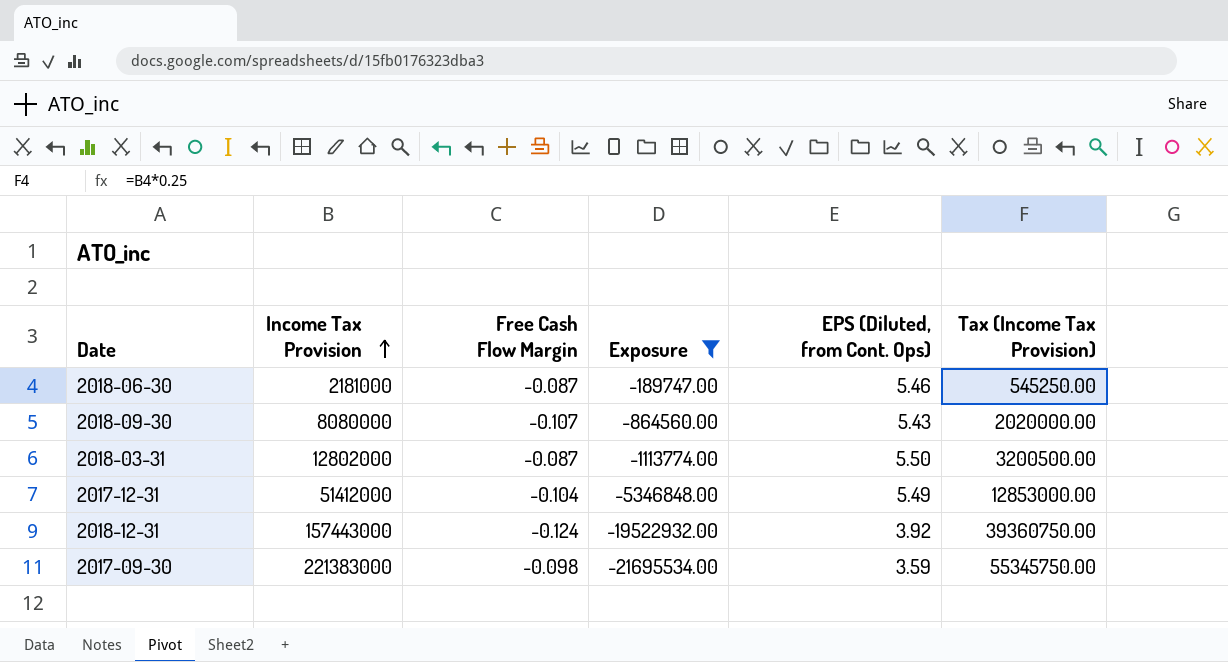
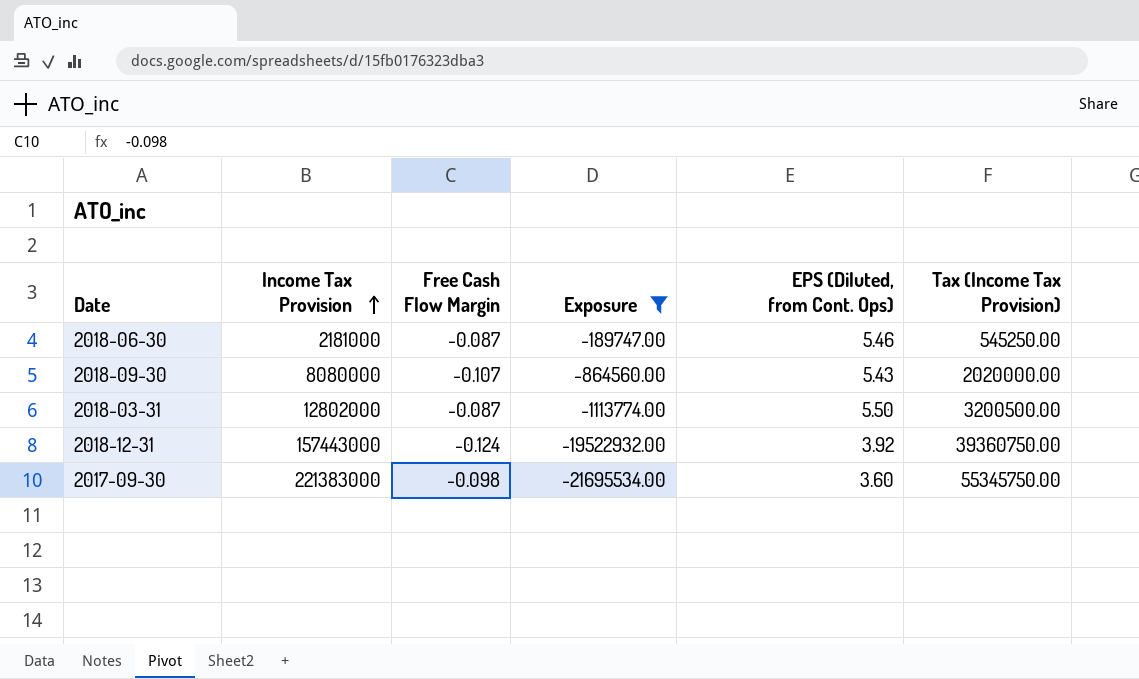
row 2017-12-31: 51412000 | -0.104 | -5346848.00 | 5.49 | 12853000.00 -> none
2017-09-30 | EPS (Diluted, from Cont. Ops): 3.59 -> 3.60

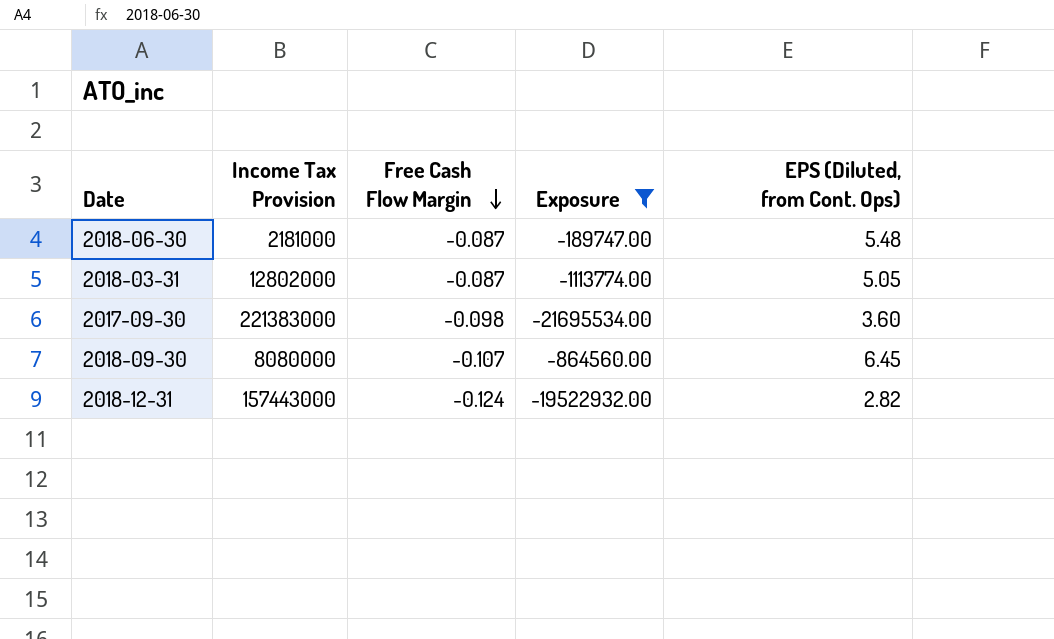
row order: Income Tax Provision ascending -> Free Cash Flow Margin descending
column Tax (Income Tax Provision) | formula: [Income Tax Provision] * 0.25 -> none
2018-06-30 | EPS (Diluted, from Cont. Ops): 5.46 -> 5.48
2018-03-31 | EPS (Diluted, from Cont. Ops): 5.50 -> 5.05
2018-09-30 | EPS (Diluted, from Cont. Ops): 5.43 -> 6.45
2018-12-31 | EPS (Diluted, from Cont. Ops): 3.92 -> 2.82

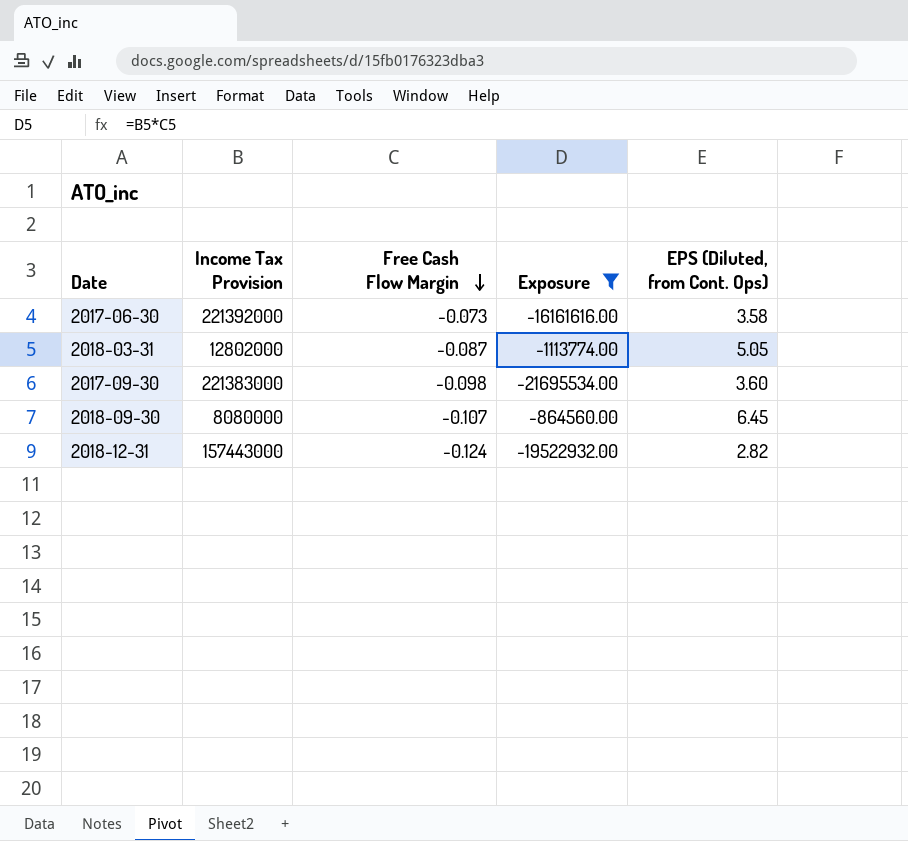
row 2018-06-30: 2181000 | -0.087 | -189747.00 | 5.48 -> none
row 2017-06-30: none -> 221392000 | -0.073 | -16161616.00 | 3.58

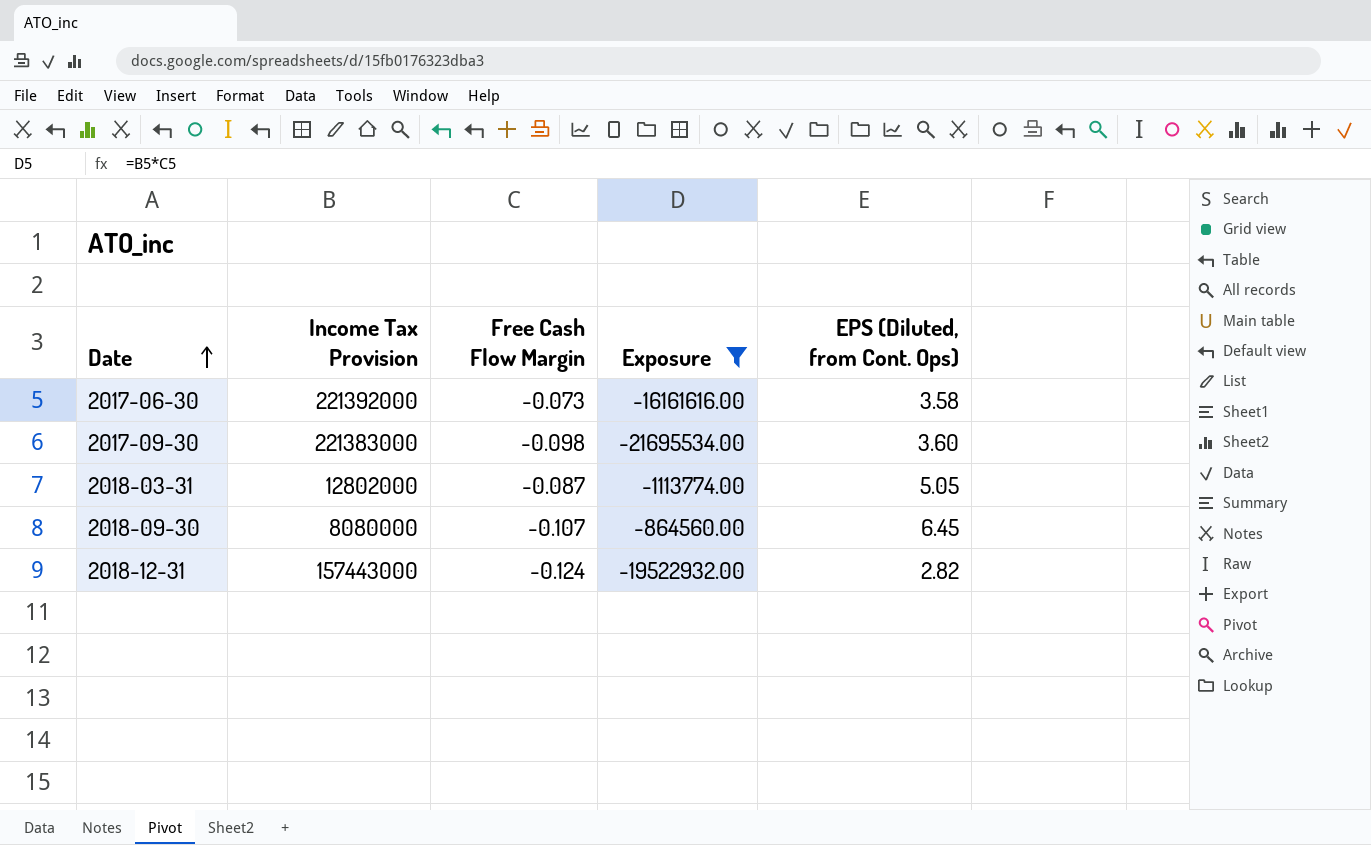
row order: Free Cash Flow Margin descending -> Date ascending

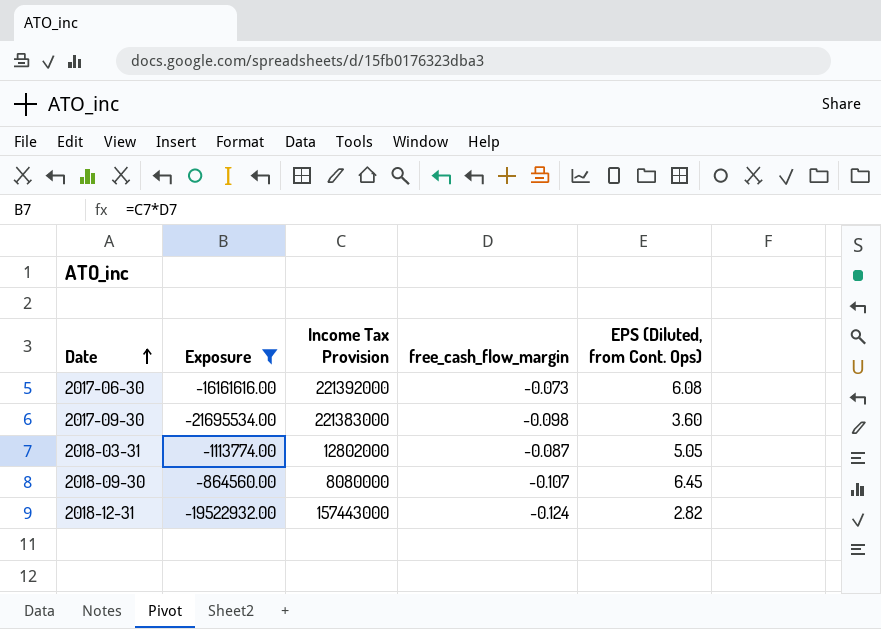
column Exposure | position: 4 -> 2
column name: Free Cash Flow Margin -> free_cash_flow_margin
2017-06-30 | EPS (Diluted, from Cont. Ops): 3.58 -> 6.08

